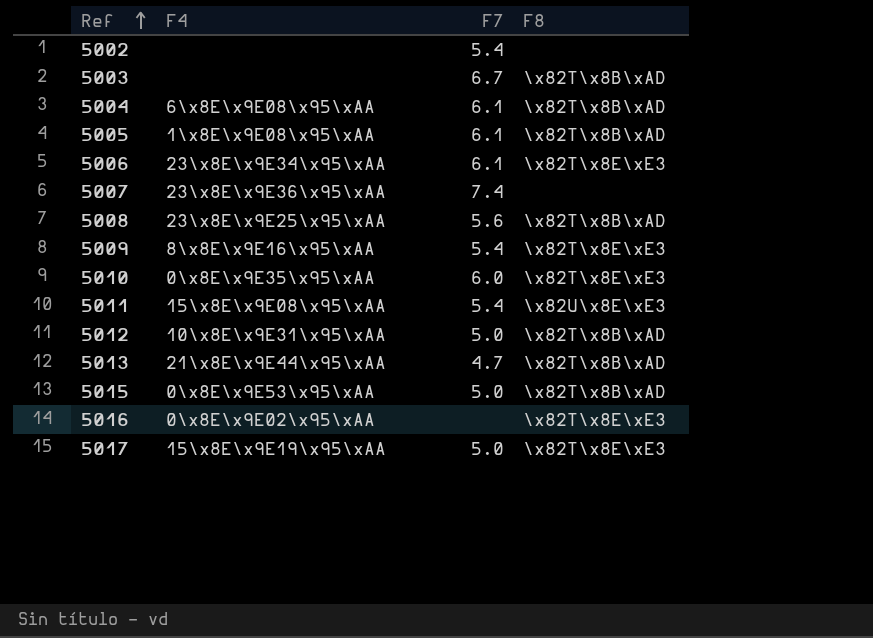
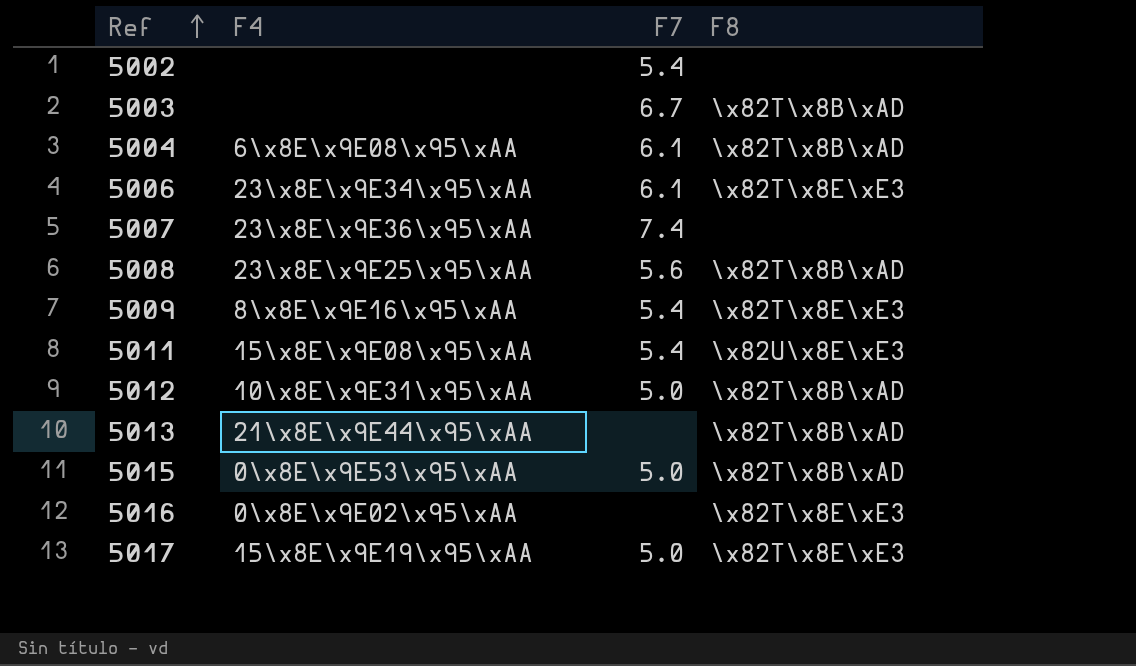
row 5005: 1\x8E\x9E08\x95\xAA | 6.1 | \x82T\x8B\xAD -> none
row 5010: 0\x8E\x9E35\x95\xAA | 6.0 | \x82T\x8E\xE3 -> none
5013 | F7: 4.7 -> none

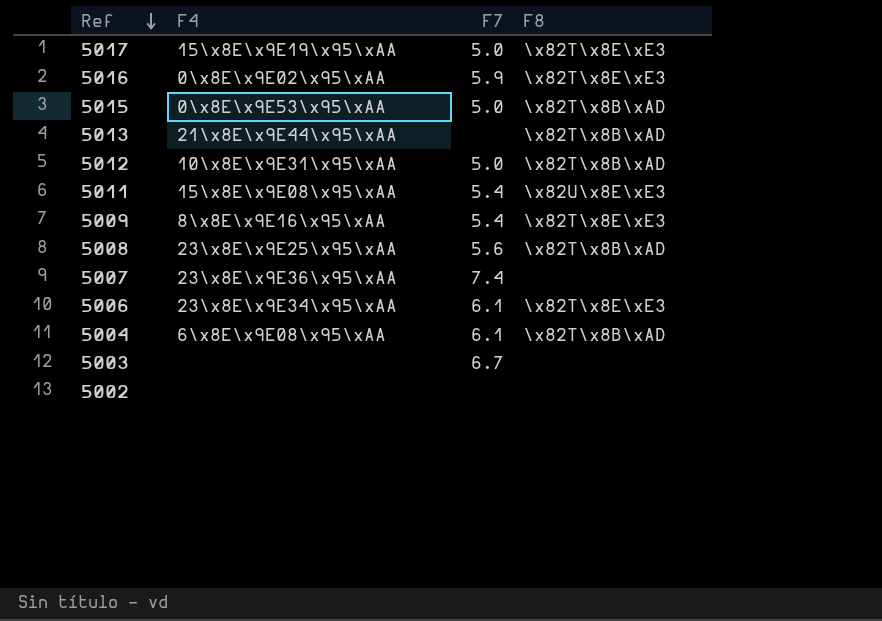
row order: Ref ascending -> Ref descending
5016 | F7: none -> 5.9
5003 | F8: \x82T\x8B\xAD -> none
5002 | F7: 5.4 -> none

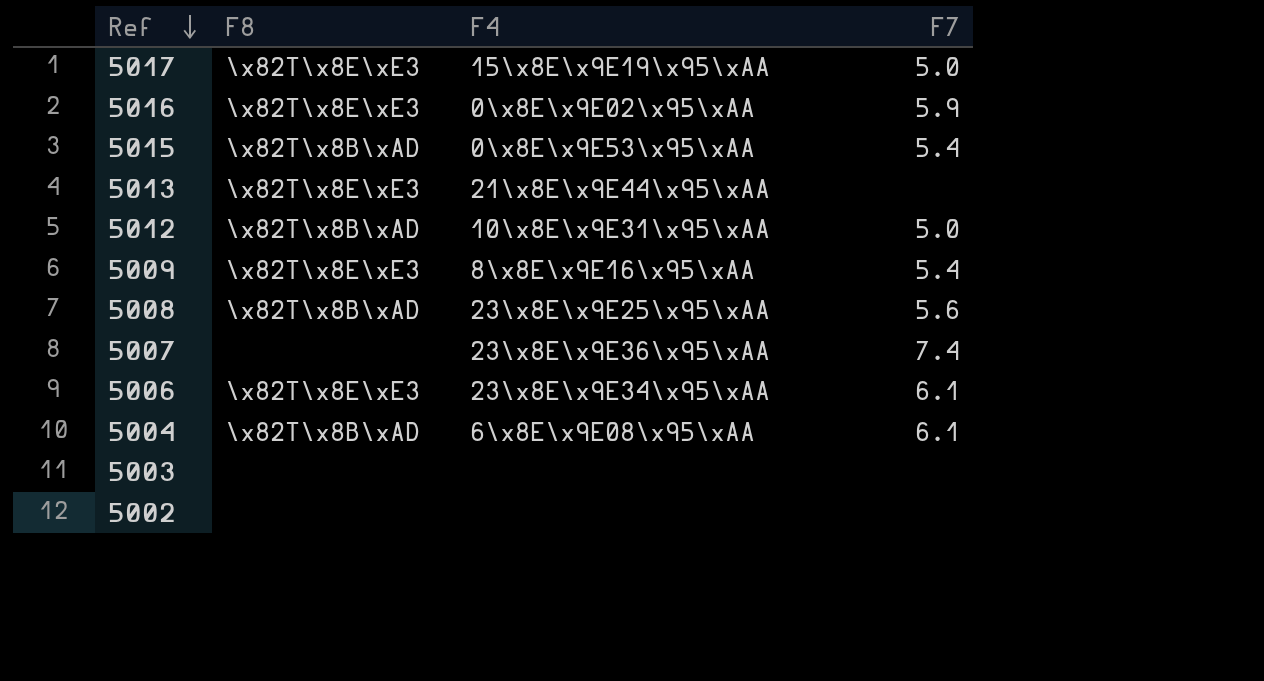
column F8 | position: 4 -> 2
row 5011: 15\x8E\x9E08\x95\xAA | 5.4 | \x82U\x8E\xE3 -> none
5015 | F7: 5.0 -> 5.4
5013 | F8: \x82T\x8B\xAD -> \x82T\x8E\xE3
5003 | F7: 6.7 -> none

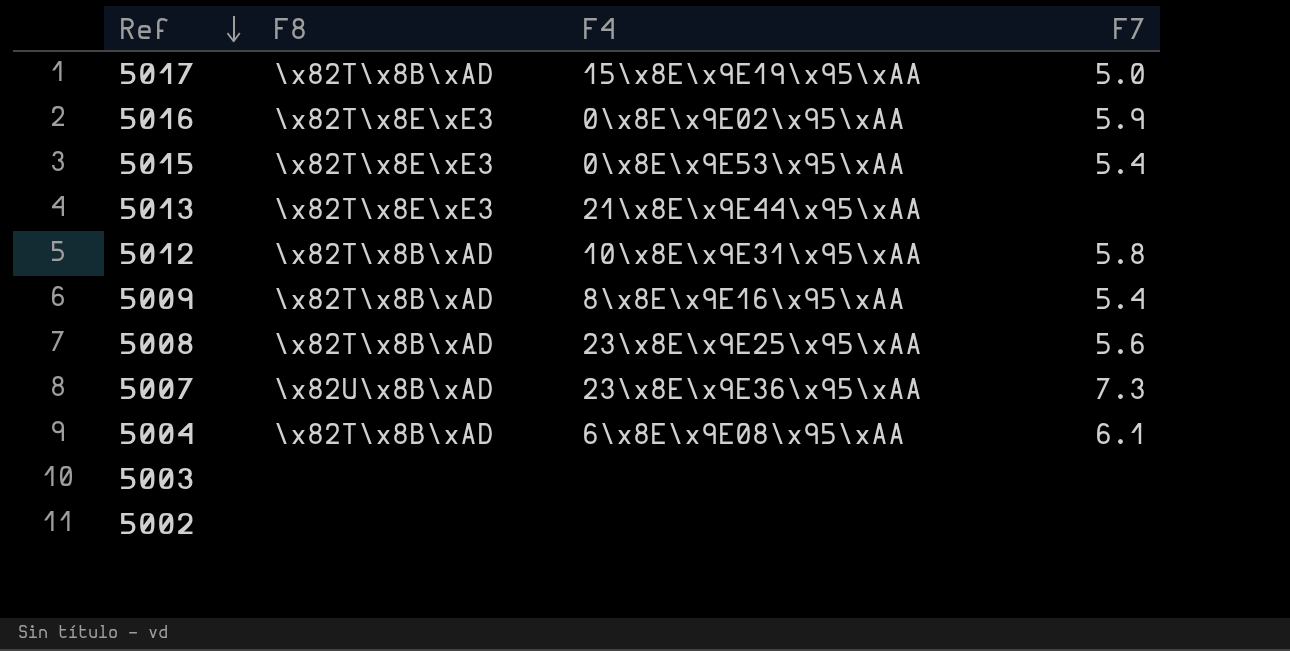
row 5006: \x82T\x8E\xE3 | 23\x8E\x9E34\x95\xAA | 6.1 -> none
5017 | F8: \x82T\x8E\xE3 -> \x82T\x8B\xAD
5015 | F8: \x82T\x8B\xAD -> \x82T\x8E\xE3
5012 | F7: 5.0 -> 5.8
5009 | F8: \x82T\x8E\xE3 -> \x82T\x8B\xAD
5007 | F8: none -> \x82U\x8B\xAD
5007 | F7: 7.4 -> 7.3

